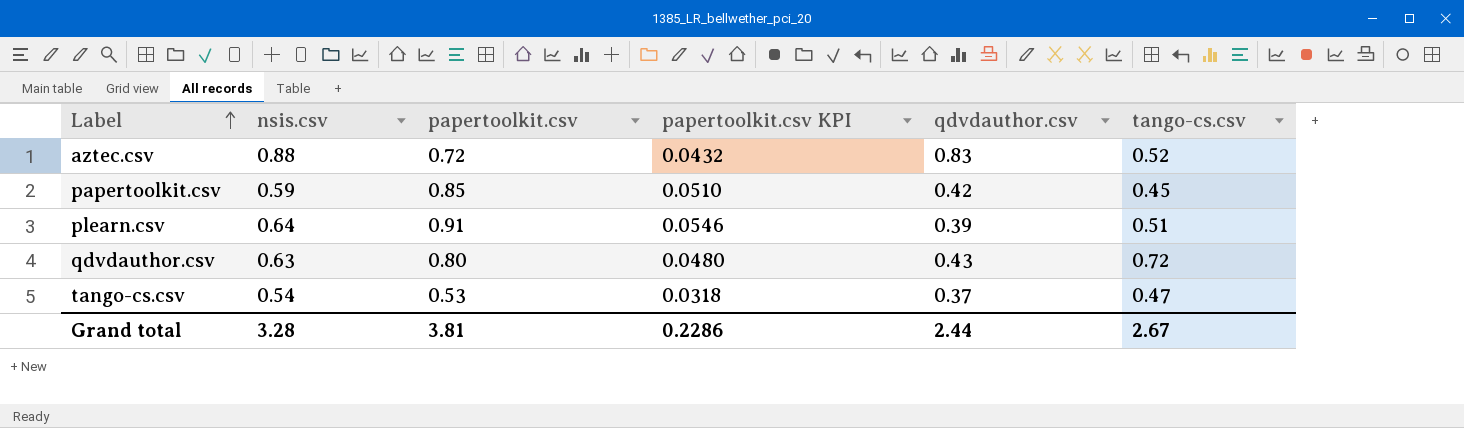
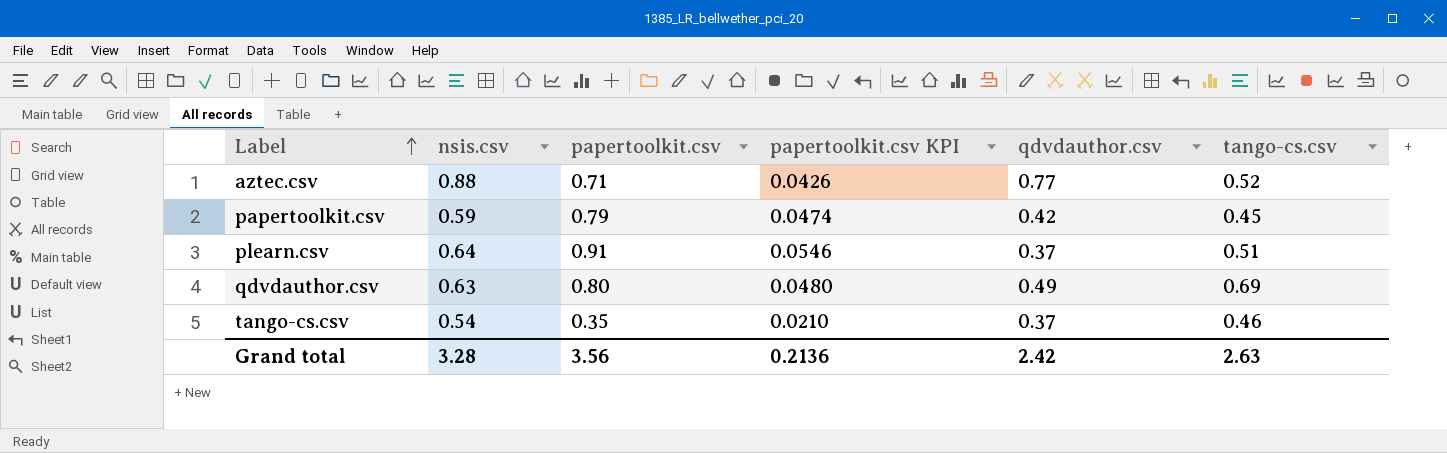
aztec.csv | papertoolkit.csv: 0.72 -> 0.71
aztec.csv | papertoolkit.csv KPI: 0.0432 -> 0.0426
aztec.csv | qdvdauthor.csv: 0.83 -> 0.77
papertoolkit.csv | papertoolkit.csv: 0.85 -> 0.79
papertoolkit.csv | papertoolkit.csv KPI: 0.0510 -> 0.0474
plearn.csv | qdvdauthor.csv: 0.39 -> 0.37
qdvdauthor.csv | qdvdauthor.csv: 0.43 -> 0.49
qdvdauthor.csv | tango-cs.csv: 0.72 -> 0.69
tango-cs.csv | papertoolkit.csv: 0.53 -> 0.35
tango-cs.csv | papertoolkit.csv KPI: 0.0318 -> 0.0210
tango-cs.csv | tango-cs.csv: 0.47 -> 0.46
Grand total | papertoolkit.csv: 3.81 -> 3.56
Grand total | papertoolkit.csv KPI: 0.2286 -> 0.2136
Grand total | qdvdauthor.csv: 2.44 -> 2.42
Grand total | tango-cs.csv: 2.67 -> 2.63

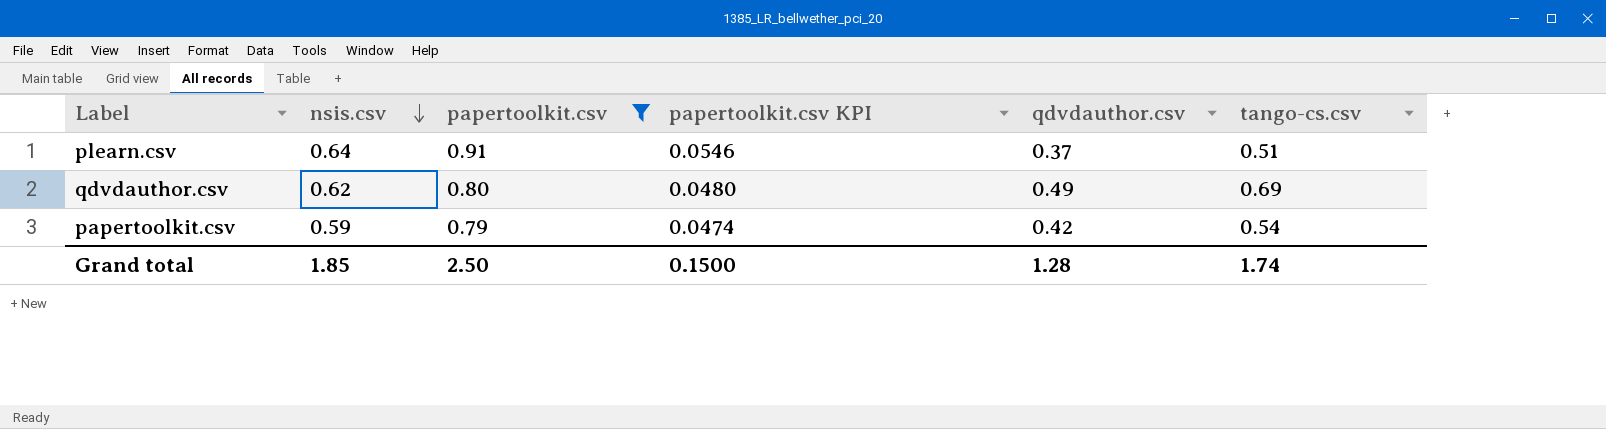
filter: none -> papertoolkit.csv >= 0.79
row order: Label ascending -> nsis.csv descending
qdvdauthor.csv | nsis.csv: 0.63 -> 0.62
papertoolkit.csv | tango-cs.csv: 0.45 -> 0.54
Grand total | nsis.csv: 3.28 -> 1.85
Grand total | papertoolkit.csv: 3.56 -> 2.50
Grand total | papertoolkit.csv KPI: 0.2136 -> 0.1500
Grand total | qdvdauthor.csv: 2.42 -> 1.28
Grand total | tango-cs.csv: 2.63 -> 1.74

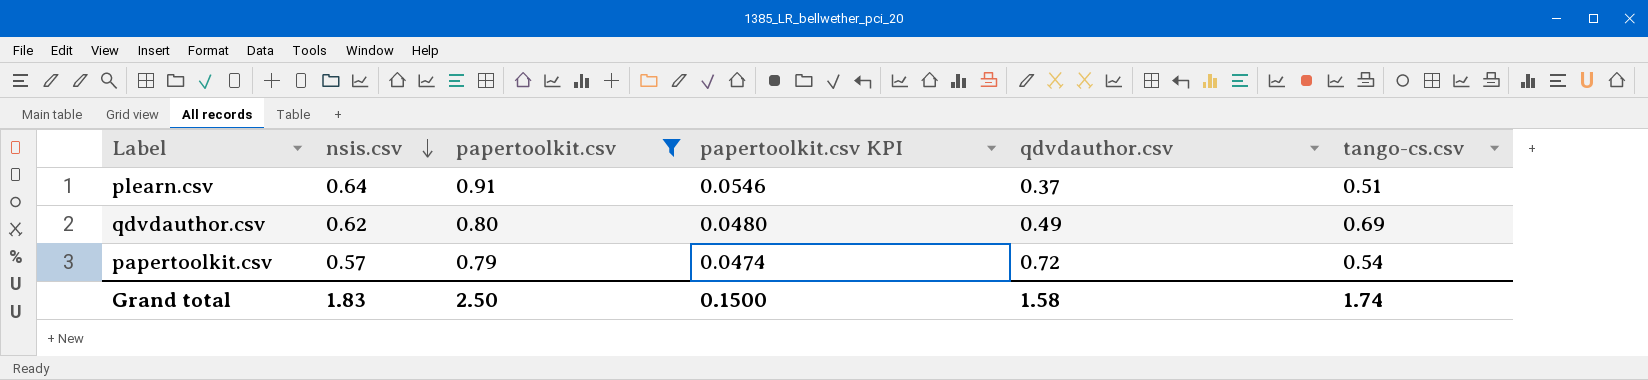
papertoolkit.csv | nsis.csv: 0.59 -> 0.57
papertoolkit.csv | qdvdauthor.csv: 0.42 -> 0.72
Grand total | nsis.csv: 1.85 -> 1.83
Grand total | qdvdauthor.csv: 1.28 -> 1.58

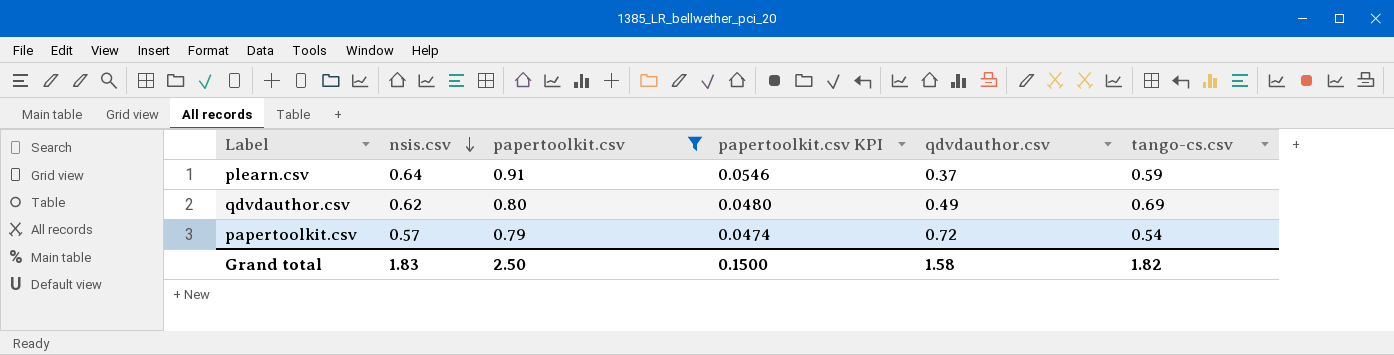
plearn.csv | tango-cs.csv: 0.51 -> 0.59
Grand total | tango-cs.csv: 1.74 -> 1.82

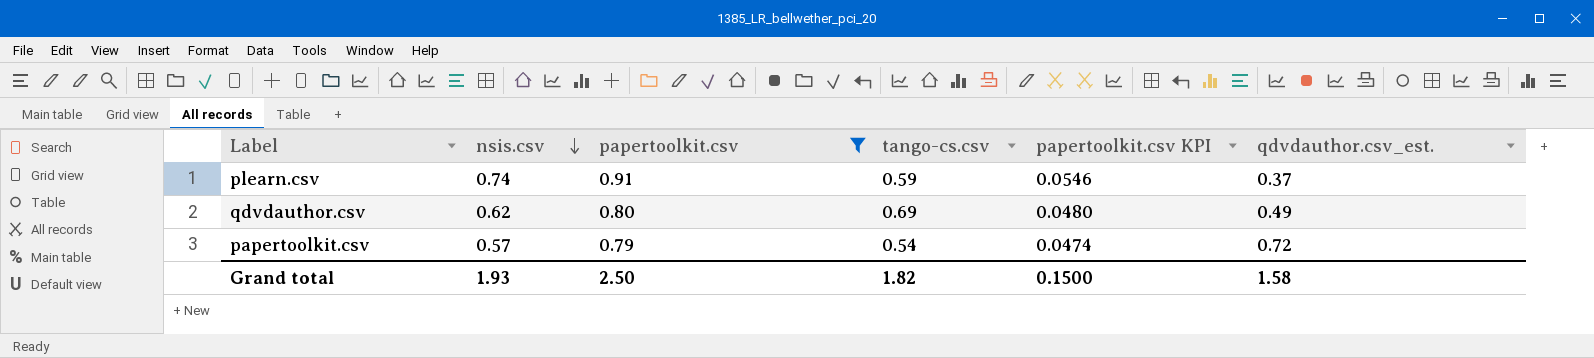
column tango-cs.csv | position: 6 -> 4
column name: qdvdauthor.csv -> qdvdauthor.csv_est.
plearn.csv | nsis.csv: 0.64 -> 0.74
Grand total | nsis.csv: 1.83 -> 1.93

